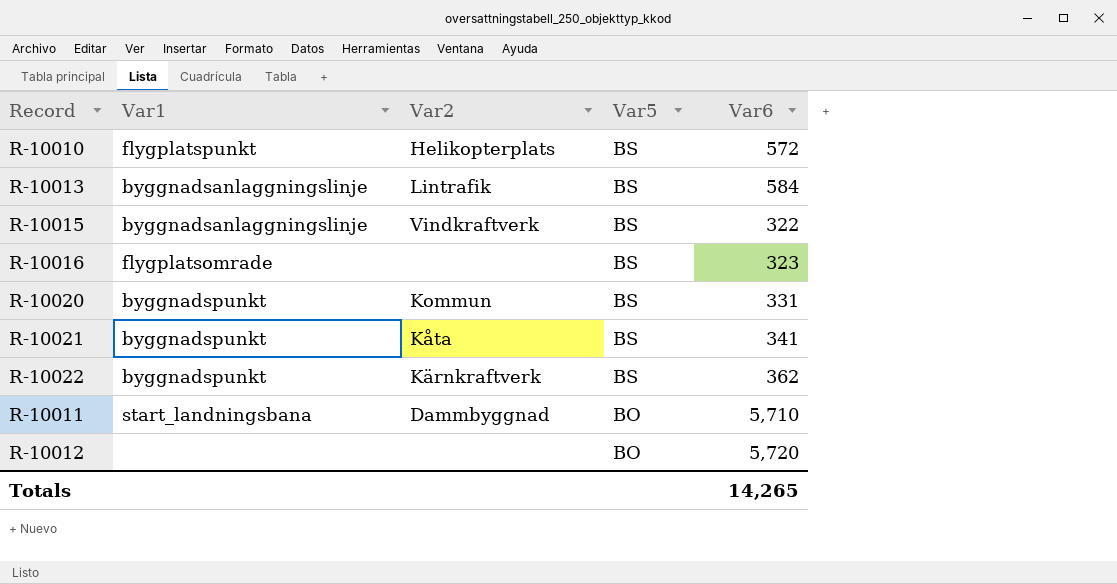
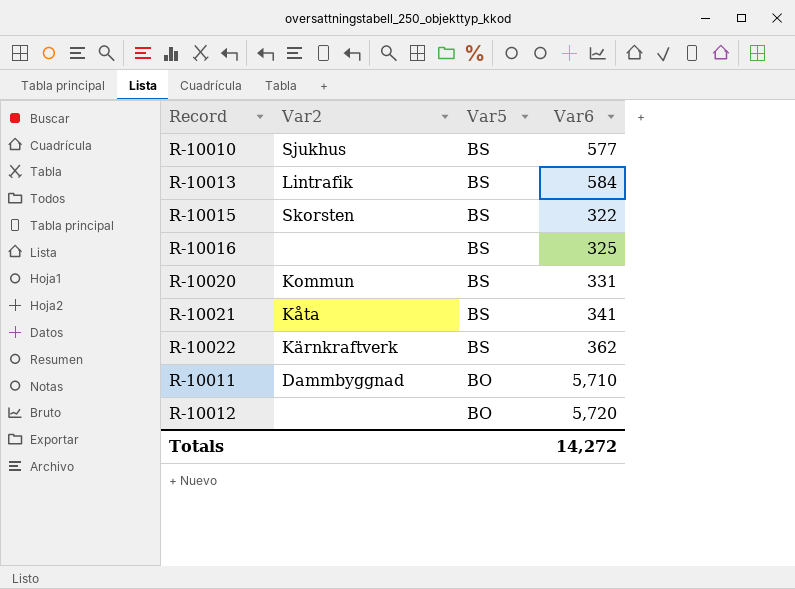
column Var1 | position: 2 -> none
R-10010 | Var2: Helikopterplats -> Sjukhus
R-10010 | Var6: 572 -> 577
R-10015 | Var2: Vindkraftverk -> Skorsten
R-10016 | Var6: 323 -> 325
Totals | Var6: 14,265 -> 14,272

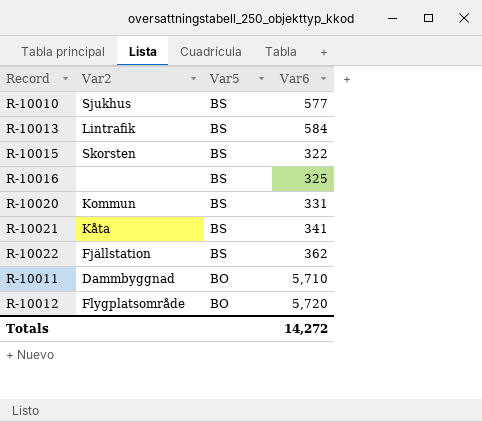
R-10022 | Var2: Kärnkraftverk -> Fjällstation
R-10012 | Var2: none -> Flygplatsområde

